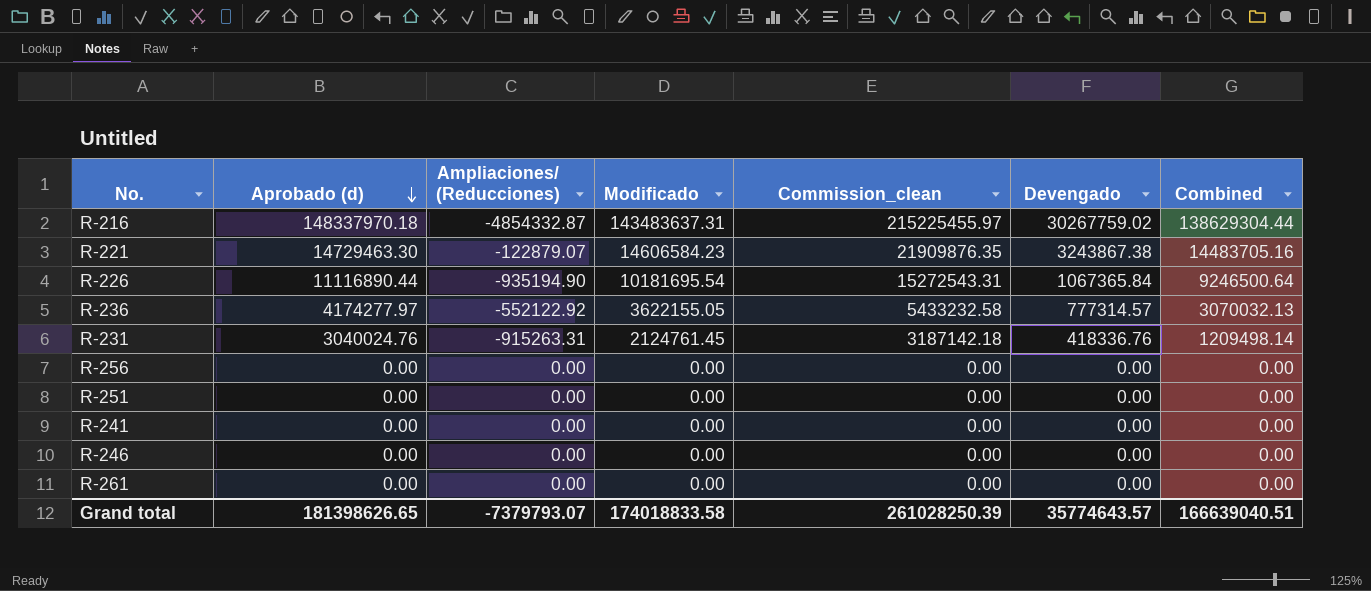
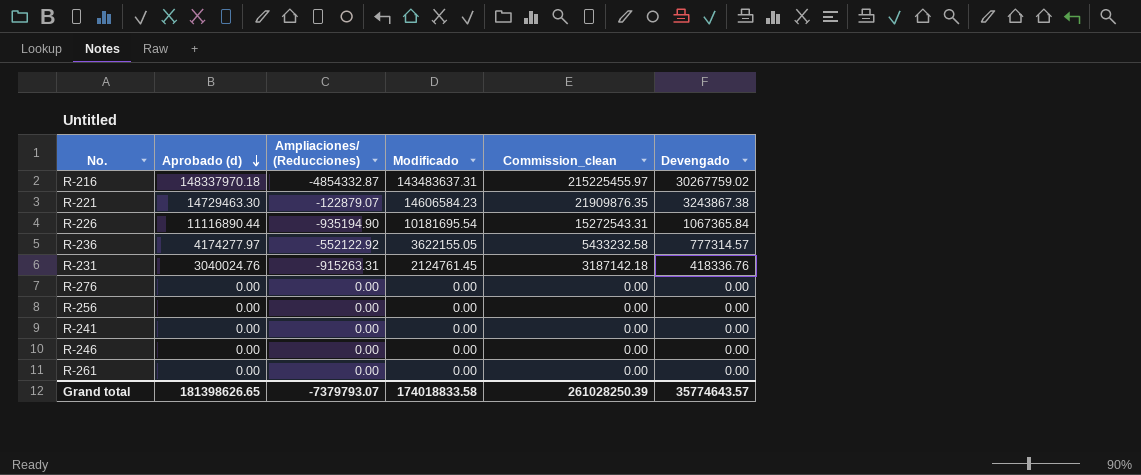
column Combined | formula: [Ampliaciones/ (Reducciones)] + [Modificado] -> none
row R-251: 0.00 | 0.00 | 0.00 | 0.00 | 0.00 | 0.00 -> none
row R-276: none -> 0.00 | 0.00 | 0.00 | 0.00 | 0.00

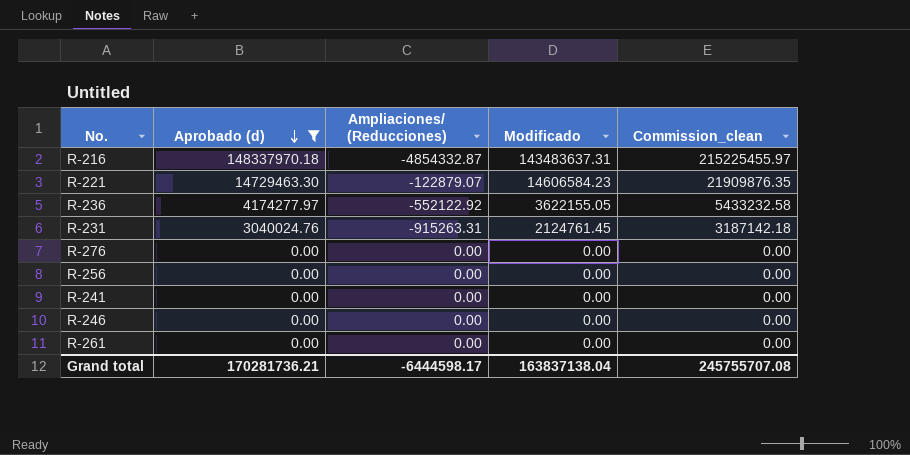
filter: none -> Aprobado (d) != 11116890.44
column Devengado | position: 6 -> none
Grand total | Aprobado (d): 181398626.65 -> 170281736.21
Grand total | Ampliaciones/ (Reducciones): -7379793.07 -> -6444598.17
Grand total | Modificado: 174018833.58 -> 163837138.04
Grand total | Commission_clean: 261028250.39 -> 245755707.08

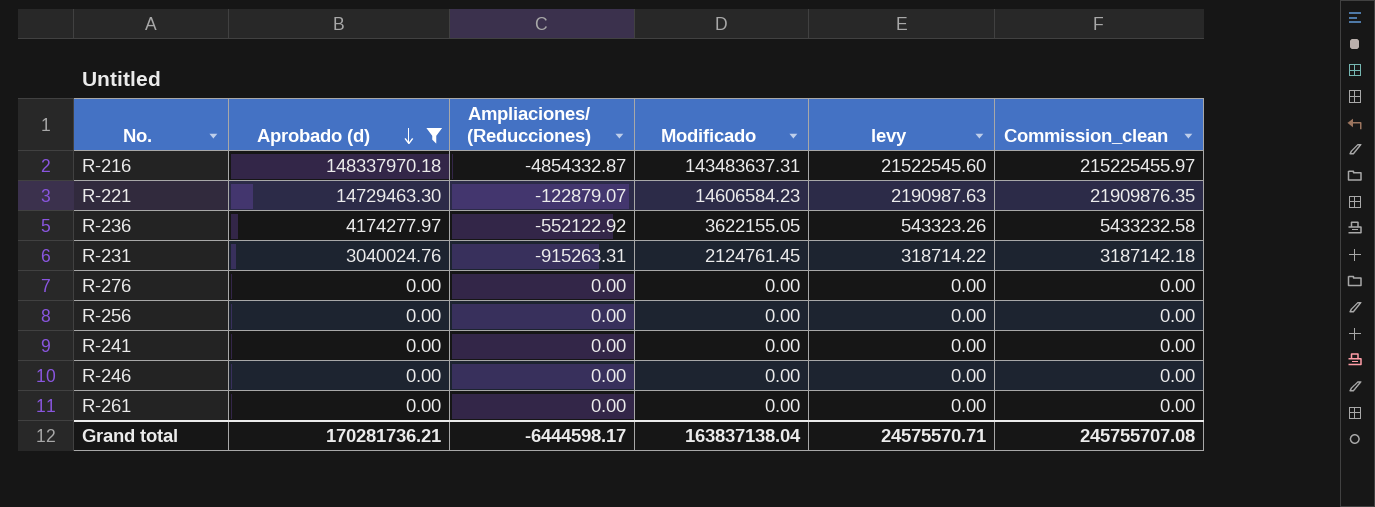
column levy | formula: none -> [Modificado] * 0.15

